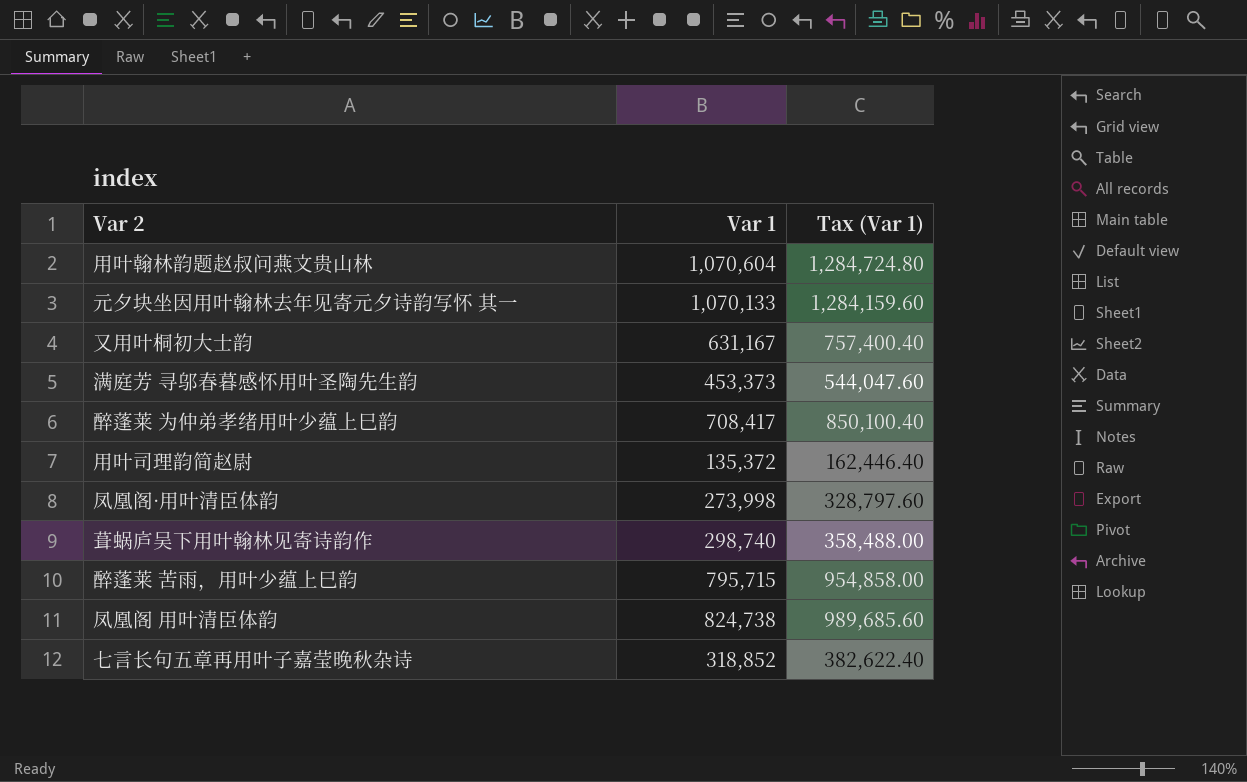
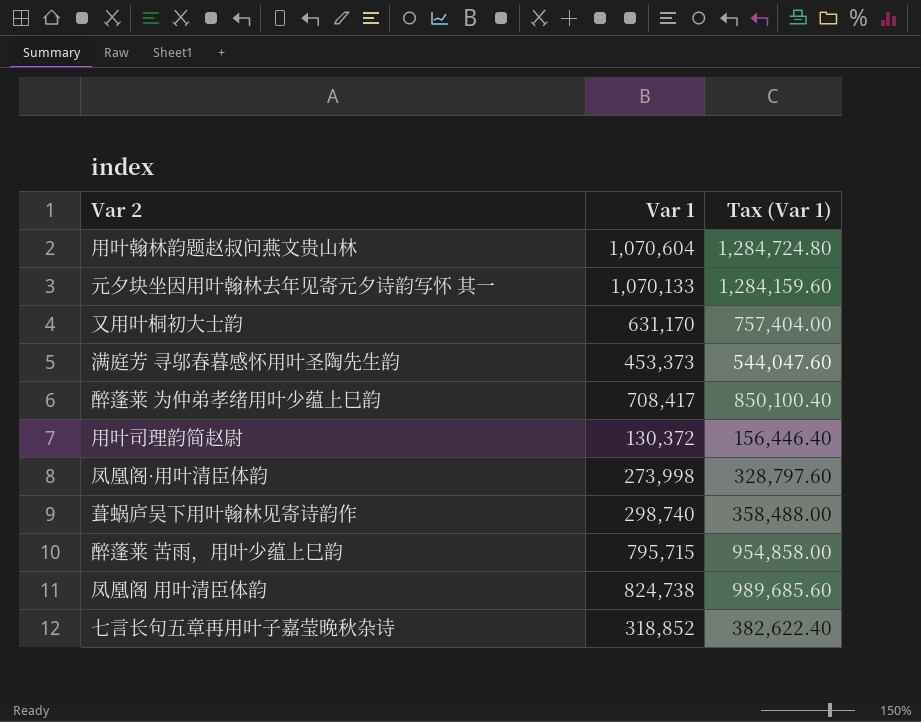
又用叶桐初大士韵 | Var 1: 631,167 -> 631,170
又用叶桐初大士韵 | Tax (Var 1): 757,400.40 -> 757,404.00
用叶司理韵简赵尉 | Var 1: 135,372 -> 130,372
用叶司理韵简赵尉 | Tax (Var 1): 162,446.40 -> 156,446.40

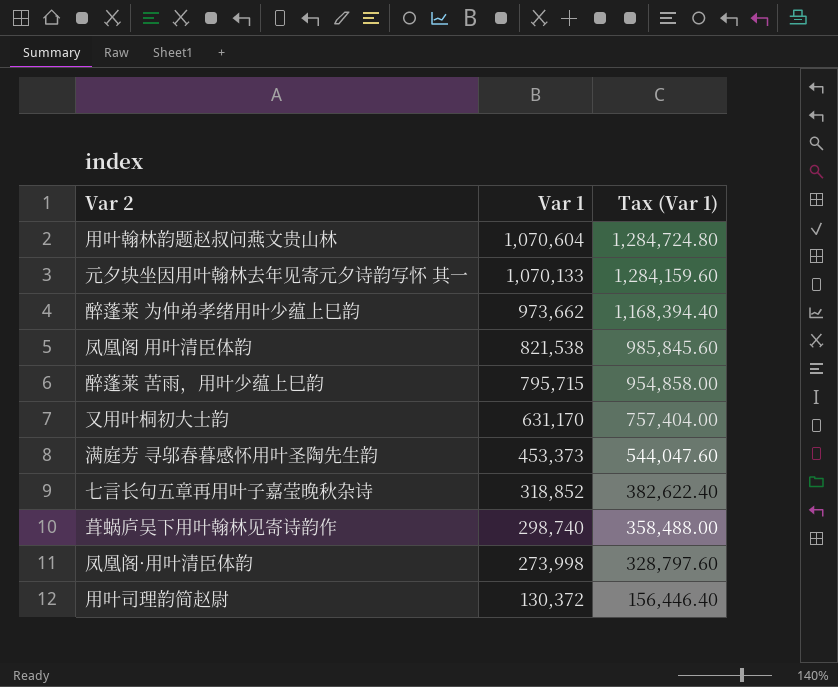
row order: none -> Var 1 descending
醉蓬莱 为仲弟孝绪用叶少蕴上巳韵 | Var 1: 708,417 -> 973,662
醉蓬莱 为仲弟孝绪用叶少蕴上巳韵 | Tax (Var 1): 850,100.40 -> 1,168,394.40
凤凰阁 用叶清臣体韵 | Var 1: 824,738 -> 821,538
凤凰阁 用叶清臣体韵 | Tax (Var 1): 989,685.60 -> 985,845.60

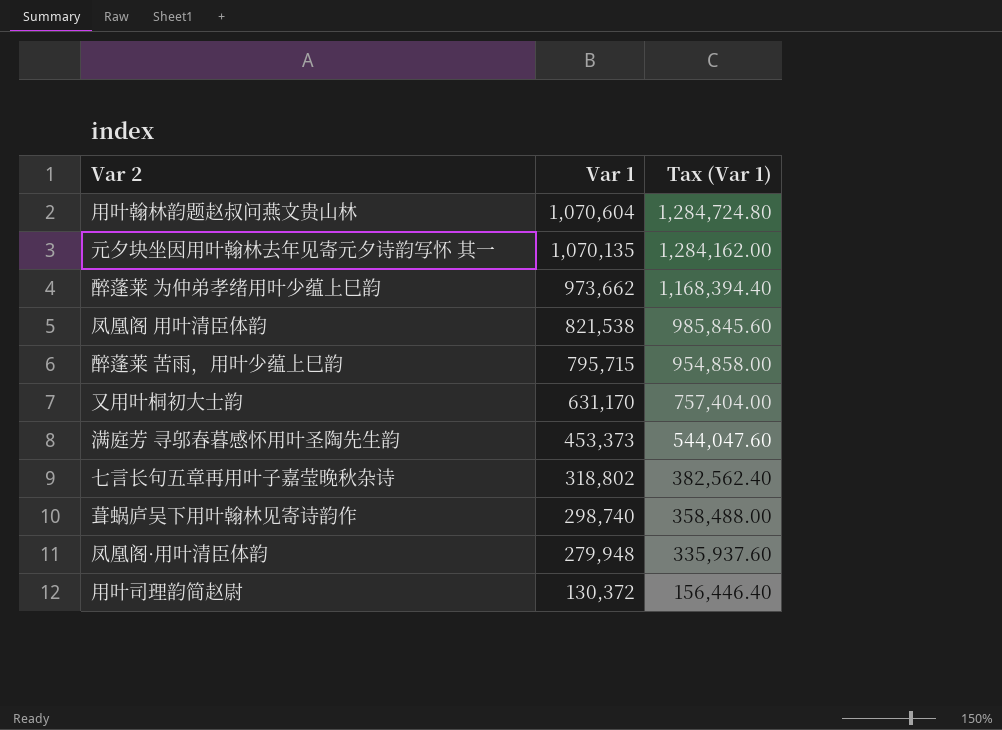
元夕块坐因用叶翰林去年见寄元夕诗韵写怀 其一 | Var 1: 1,070,133 -> 1,070,135
元夕块坐因用叶翰林去年见寄元夕诗韵写怀 其一 | Tax (Var 1): 1,284,159.60 -> 1,284,162.00
七言长句五章再用叶子嘉莹晚秋杂诗 | Var 1: 318,852 -> 318,802
七言长句五章再用叶子嘉莹晚秋杂诗 | Tax (Var 1): 382,622.40 -> 382,562.40
凤凰阁·用叶清臣体韵 | Var 1: 273,998 -> 279,948
凤凰阁·用叶清臣体韵 | Tax (Var 1): 328,797.60 -> 335,937.60

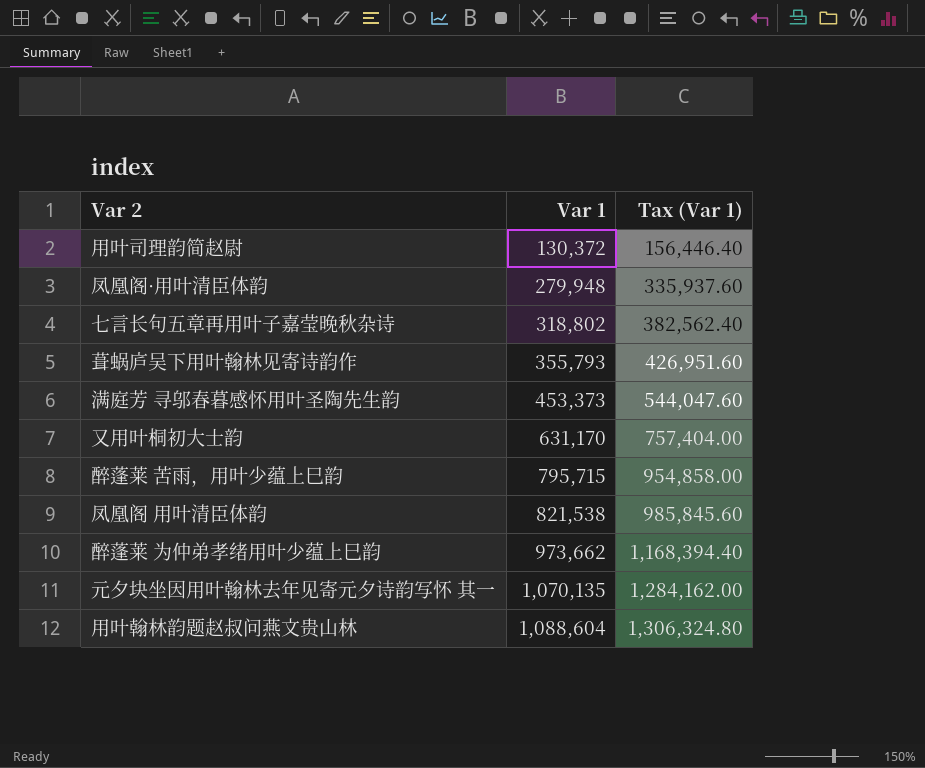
row order: Var 1 descending -> Var 1 ascending
葺蜗庐吴下用叶翰林见寄诗韵作 | Var 1: 298,740 -> 355,793
葺蜗庐吴下用叶翰林见寄诗韵作 | Tax (Var 1): 358,488.00 -> 426,951.60
用叶翰林韵题赵叔问燕文贵山林 | Var 1: 1,070,604 -> 1,088,604
用叶翰林韵题赵叔问燕文贵山林 | Tax (Var 1): 1,284,724.80 -> 1,306,324.80

